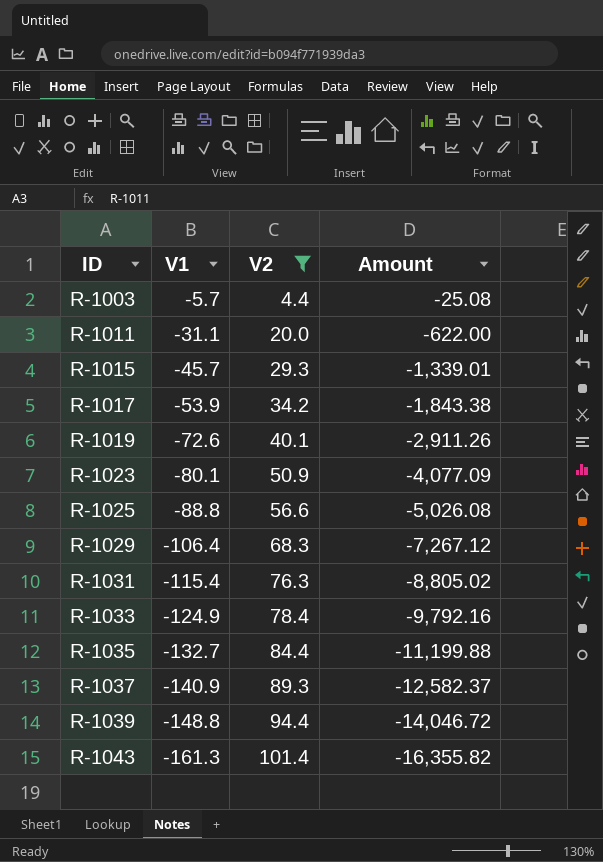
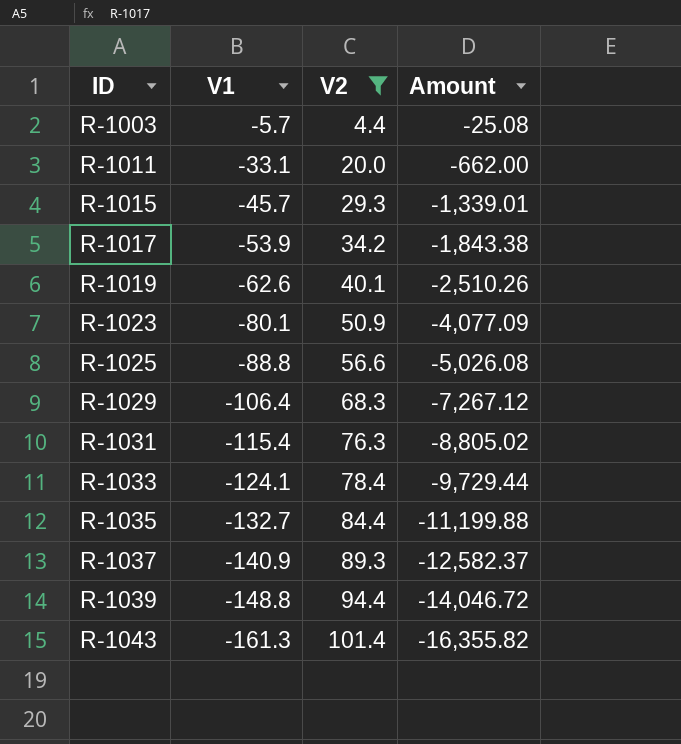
R-1011 | V1: -31.1 -> -33.1
R-1011 | Amount: -622.00 -> -662.00
R-1019 | V1: -72.6 -> -62.6
R-1019 | Amount: -2,911.26 -> -2,510.26
R-1033 | V1: -124.9 -> -124.1
R-1033 | Amount: -9,792.16 -> -9,729.44

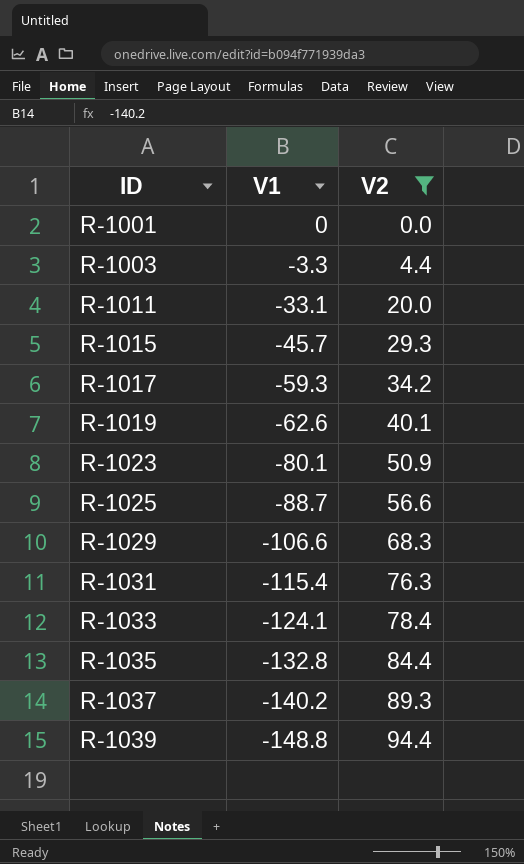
column Amount | formula: [V1] * [V2] -> none
row R-1043: -161.3 | 101.4 | -16,355.82 -> none
row R-1001: none -> 0 | 0.0
R-1003 | V1: -5.7 -> -3.3
R-1017 | V1: -53.9 -> -59.3
R-1025 | V1: -88.8 -> -88.7
R-1029 | V1: -106.4 -> -106.6
R-1035 | V1: -132.7 -> -132.8
R-1037 | V1: -140.9 -> -140.2

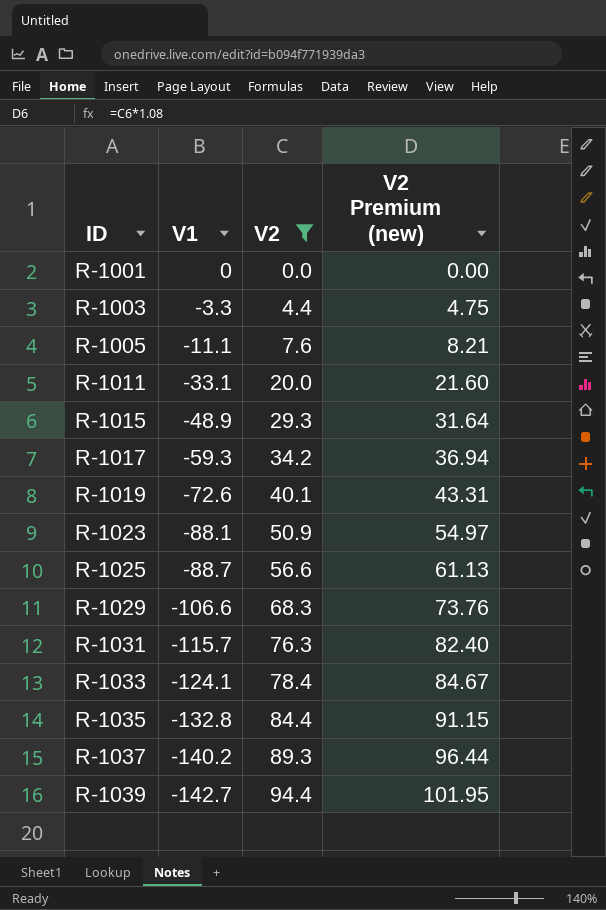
column V2 Premium (new) | formula: none -> [V2] * 1.08
row R-1005: none -> -11.1 | 7.6 | 8.21
R-1015 | V1: -45.7 -> -48.9
R-1019 | V1: -62.6 -> -72.6
R-1023 | V1: -80.1 -> -88.1
R-1031 | V1: -115.4 -> -115.7
R-1039 | V1: -148.8 -> -142.7

